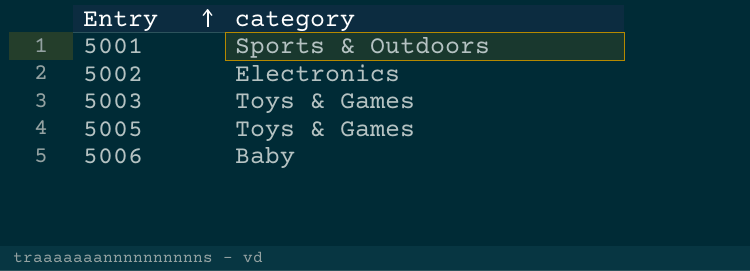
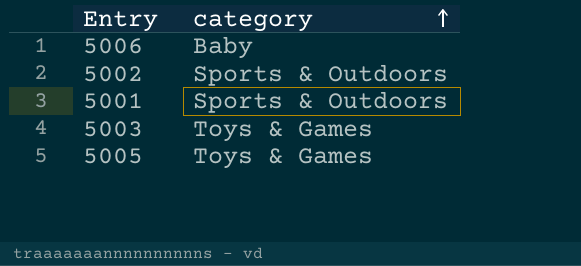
row order: Entry ascending -> category ascending
5002 | category: Electronics -> Sports & Outdoors

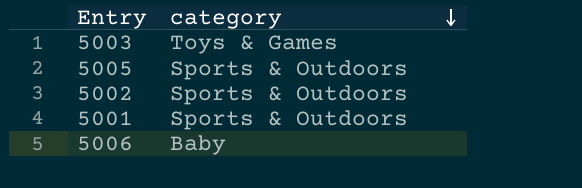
row order: category ascending -> category descending
5005 | category: Toys & Games -> Sports & Outdoors

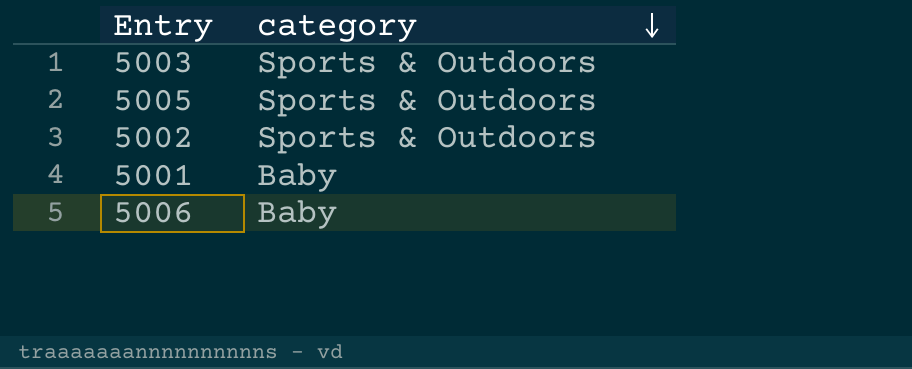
5003 | category: Toys & Games -> Sports & Outdoors
5001 | category: Sports & Outdoors -> Baby

